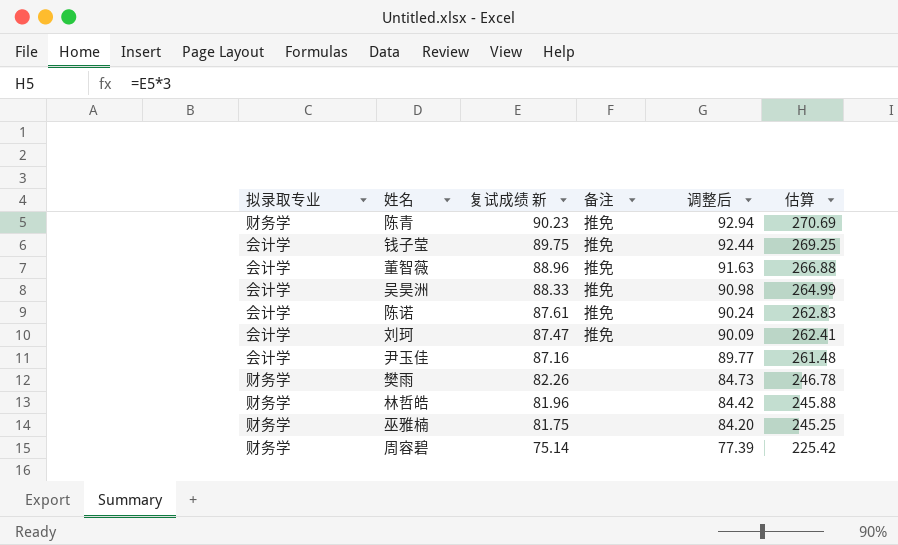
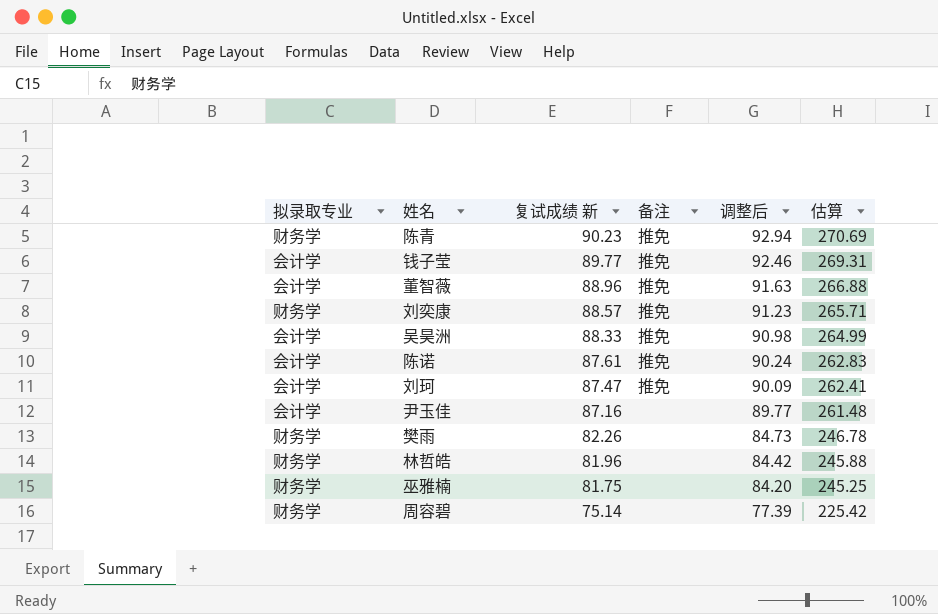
钱子莹 | 复试成绩 新: 89.75 -> 89.77
钱子莹 | 调整后: 92.44 -> 92.46
钱子莹 | 估算: 269.25 -> 269.31
row 刘奕康: none -> 财务学 | 88.57 | 推免 | 91.23 | 265.71

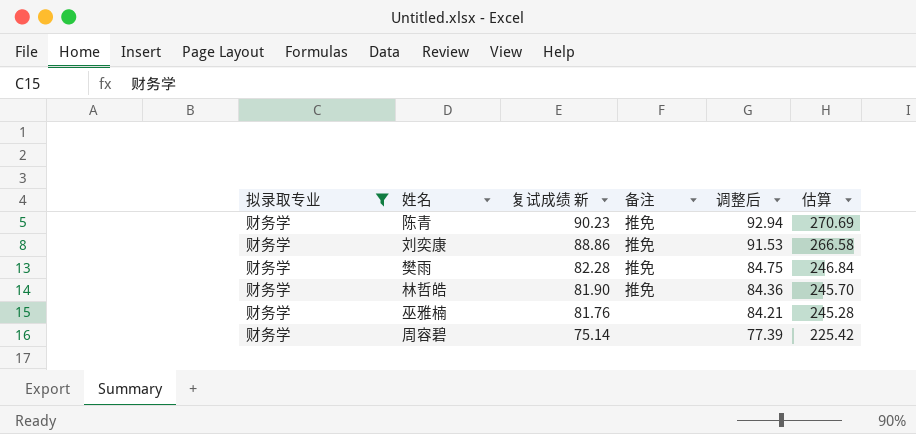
filter: none -> 拟录取专业 = 财务学
刘奕康 | 复试成绩 新: 88.57 -> 88.86
刘奕康 | 调整后: 91.23 -> 91.53
刘奕康 | 估算: 265.71 -> 266.58
樊雨 | 复试成绩 新: 82.26 -> 82.28
樊雨 | 备注: none -> 推免
樊雨 | 调整后: 84.73 -> 84.75
樊雨 | 估算: 246.78 -> 246.84
林哲皓 | 复试成绩 新: 81.96 -> 81.90
林哲皓 | 备注: none -> 推免
林哲皓 | 调整后: 84.42 -> 84.36
林哲皓 | 估算: 245.88 -> 245.70
巫雅楠 | 复试成绩 新: 81.75 -> 81.76
巫雅楠 | 调整后: 84.20 -> 84.21
巫雅楠 | 估算: 245.25 -> 245.28

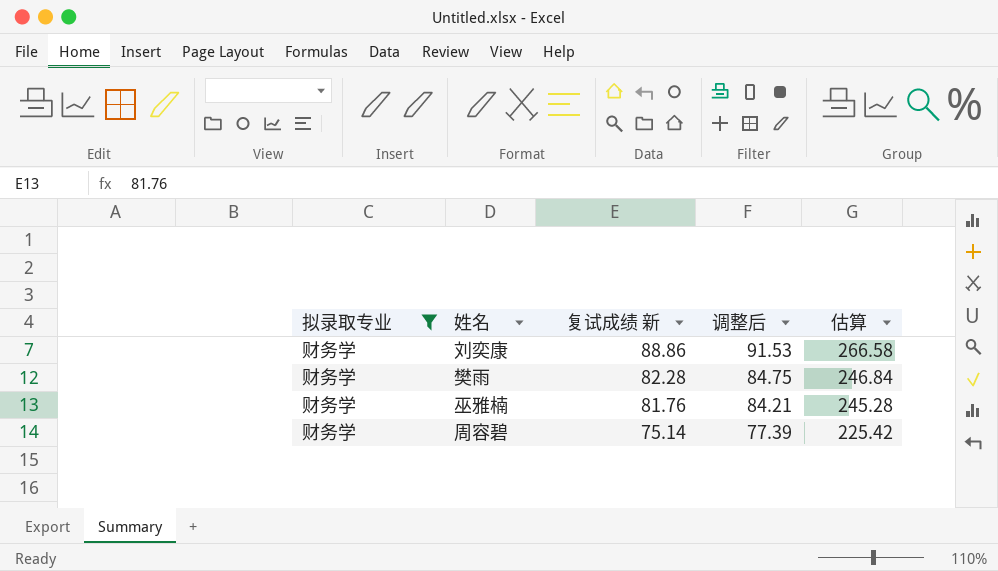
column 备注 | position: 4 -> none
row 陈青: 财务学 | 90.23 | 推免 | 92.94 | 270.69 -> none
row 林哲皓: 财务学 | 81.90 | 推免 | 84.36 | 245.70 -> none

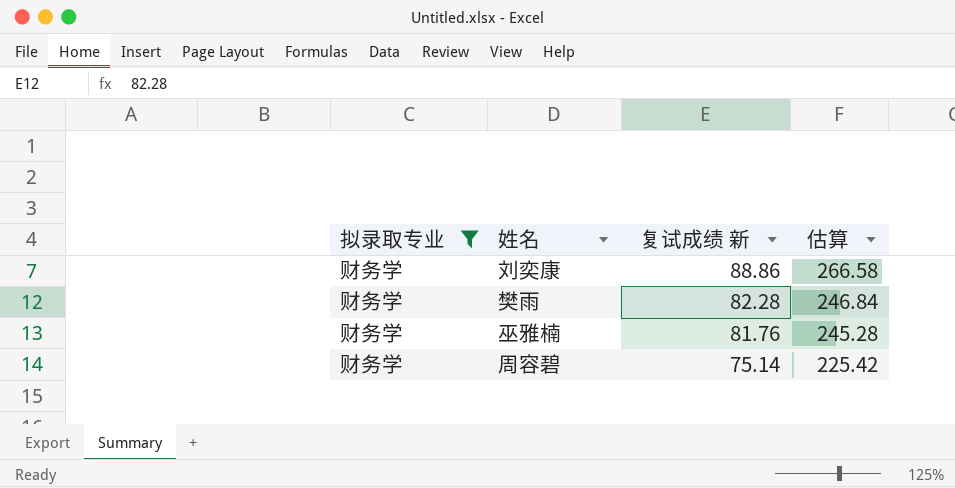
column 调整后 | formula: [复试成绩 新] * 1.03 -> none

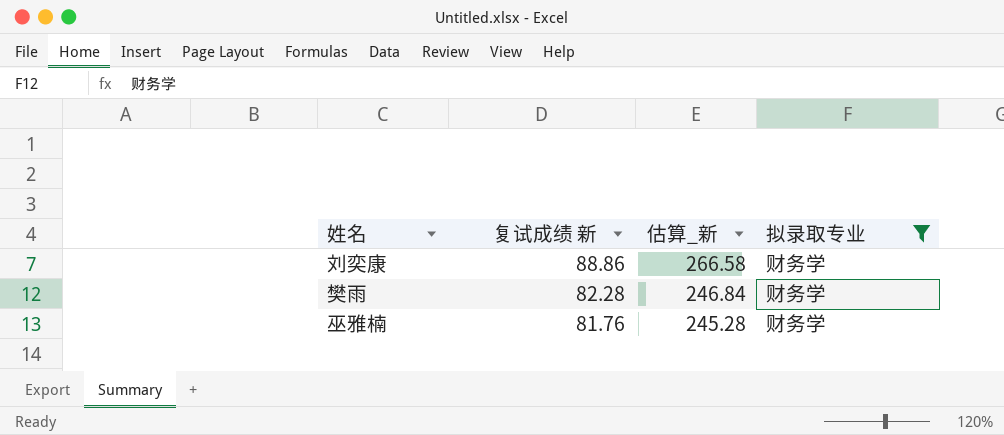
column name: 估算 -> 估算_新
column 拟录取专业 | position: 1 -> 4
row 周容碧: 财务学 | 75.14 | 225.42 -> none

